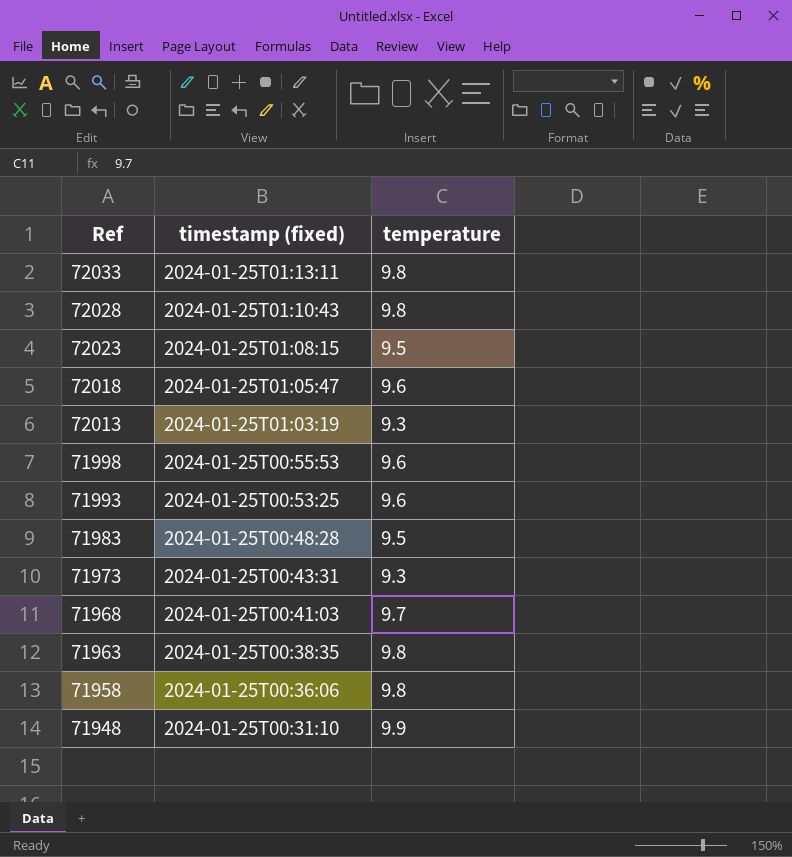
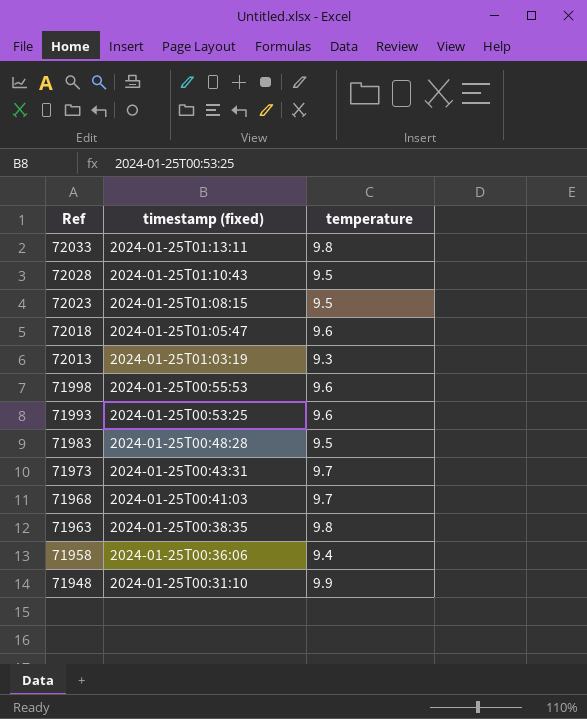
72028 | temperature: 9.8 -> 9.5
71973 | temperature: 9.3 -> 9.7
71958 | temperature: 9.8 -> 9.4

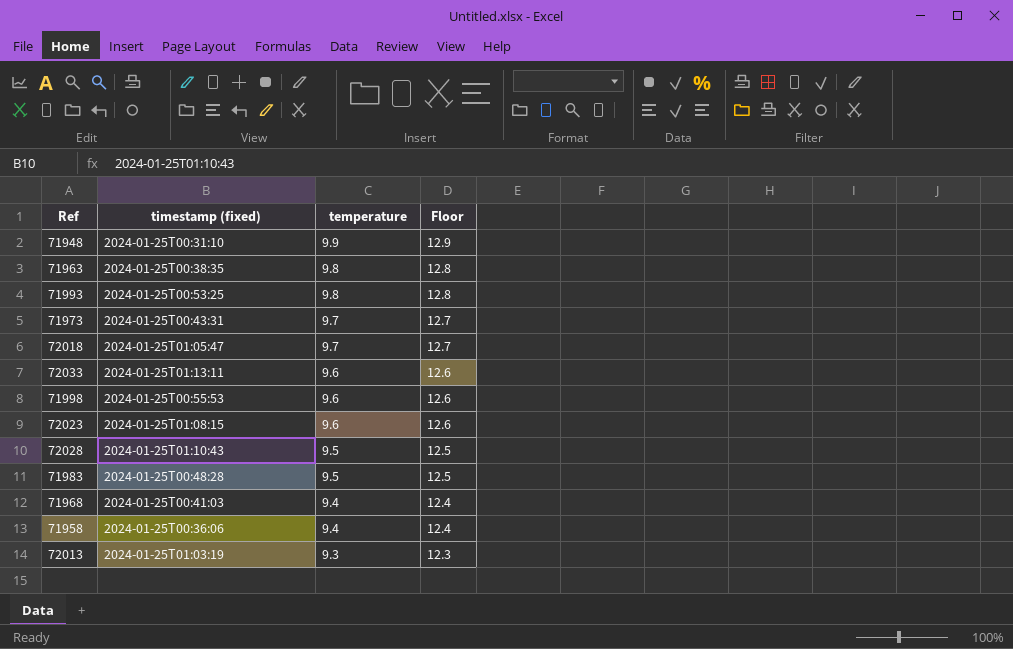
row order: Ref descending -> temperature descending
column Floor | formula: none -> [temperature] + 3
71993 | temperature: 9.6 -> 9.8
72018 | temperature: 9.6 -> 9.7
72033 | temperature: 9.8 -> 9.6
72023 | temperature: 9.5 -> 9.6
71968 | temperature: 9.7 -> 9.4

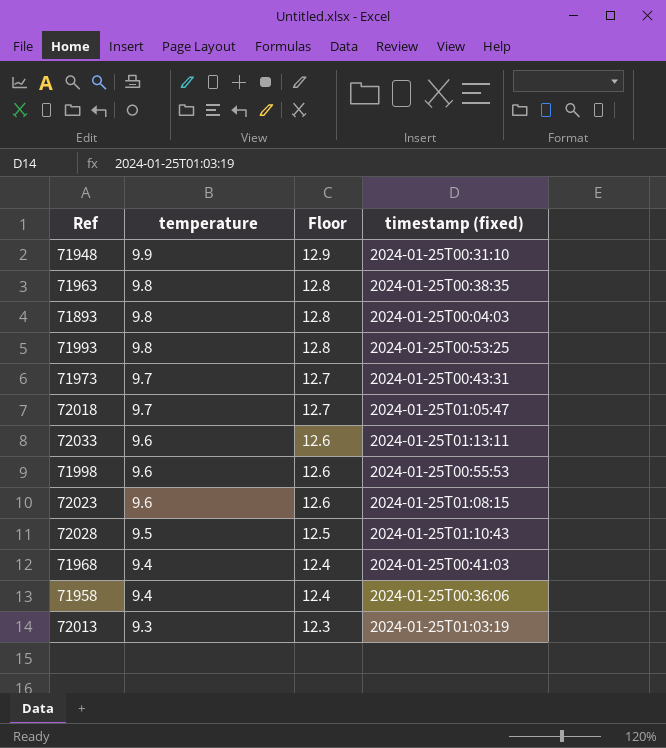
column timestamp (fixed) | position: 2 -> 4
row 71983: 2024-01-25T00:48:28 | 9.5 | 12.5 -> none
row 71893: none -> 9.8 | 12.8 | 2024-01-25T00:04:03

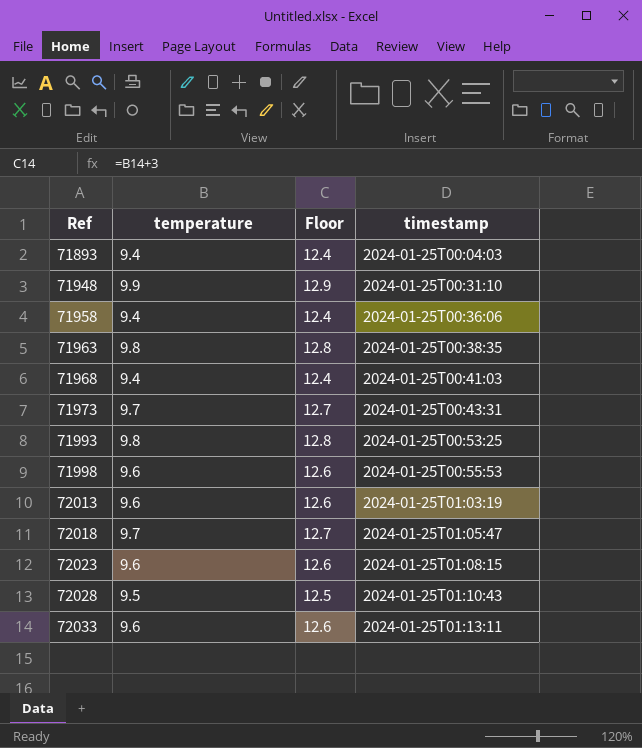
row order: temperature descending -> Ref ascending
column name: timestamp (fixed) -> timestamp
71893 | temperature: 9.8 -> 9.4
71893 | Floor: 12.8 -> 12.4
72013 | temperature: 9.3 -> 9.6
72013 | Floor: 12.3 -> 12.6

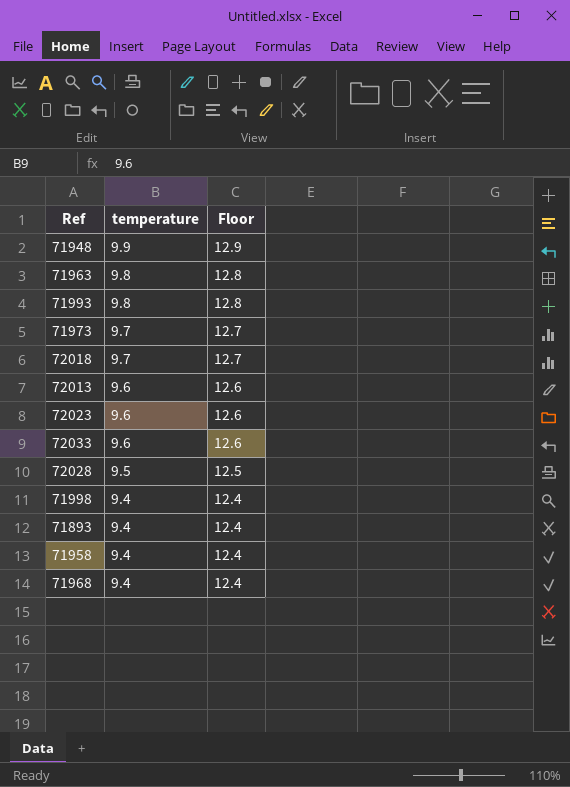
row order: Ref ascending -> temperature descending
column timestamp | position: 4 -> none
71998 | temperature: 9.6 -> 9.4
71998 | Floor: 12.6 -> 12.4

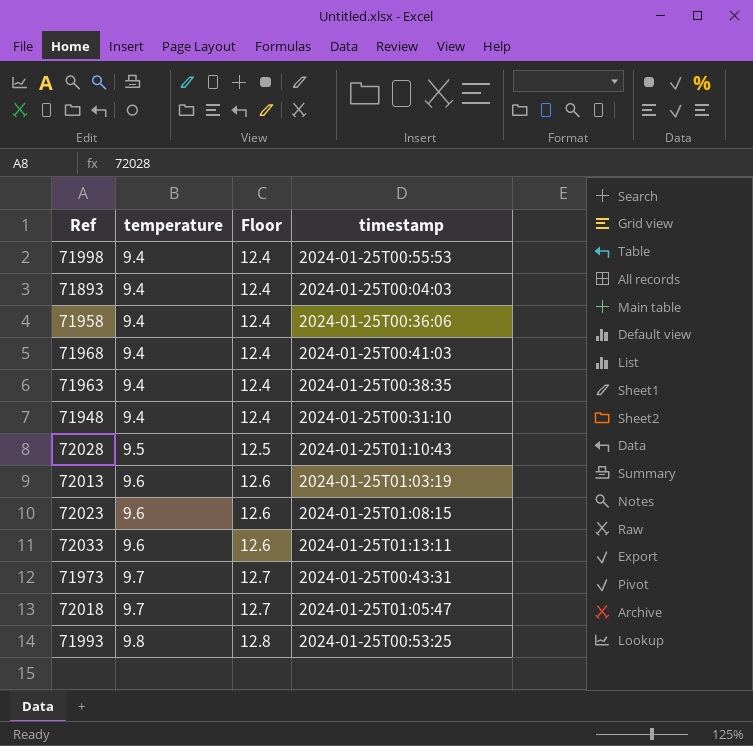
row order: temperature descending -> temperature ascending
column timestamp | position: none -> 4
71963 | temperature: 9.8 -> 9.4
71963 | Floor: 12.8 -> 12.4
71948 | temperature: 9.9 -> 9.4
71948 | Floor: 12.9 -> 12.4

